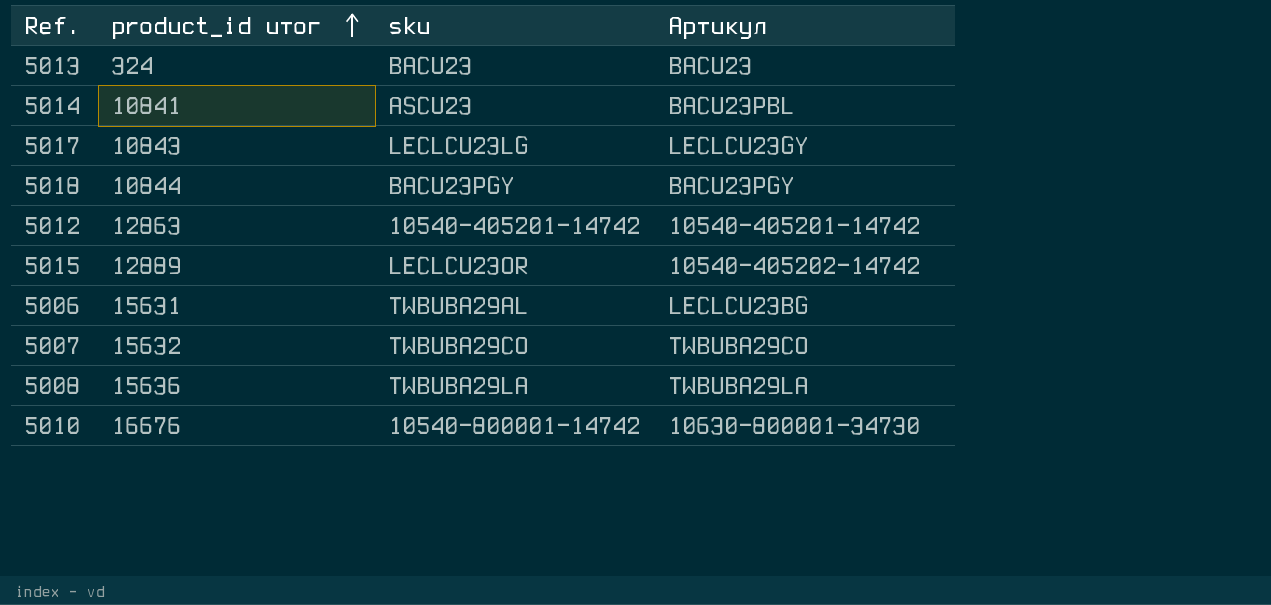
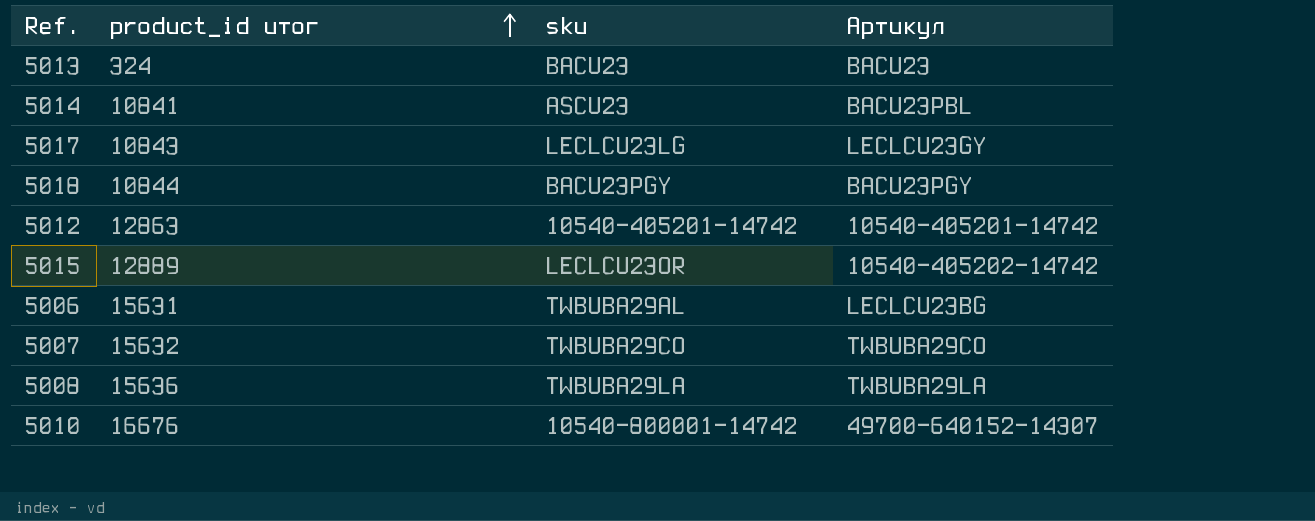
5010 | Артикул: 10630-800001-34730 -> 49700-640152-14307

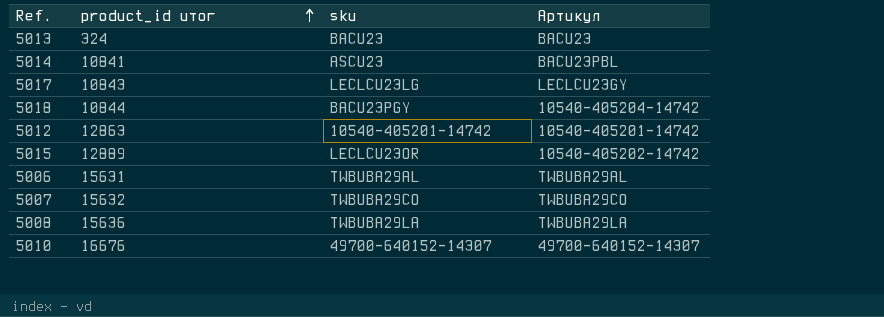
5018 | Артикул: BACU23PGY -> 10540-405204-14742
5006 | Артикул: LECLCU23BG -> TWBUBA29AL
5010 | sku: 10540-800001-14742 -> 49700-640152-14307

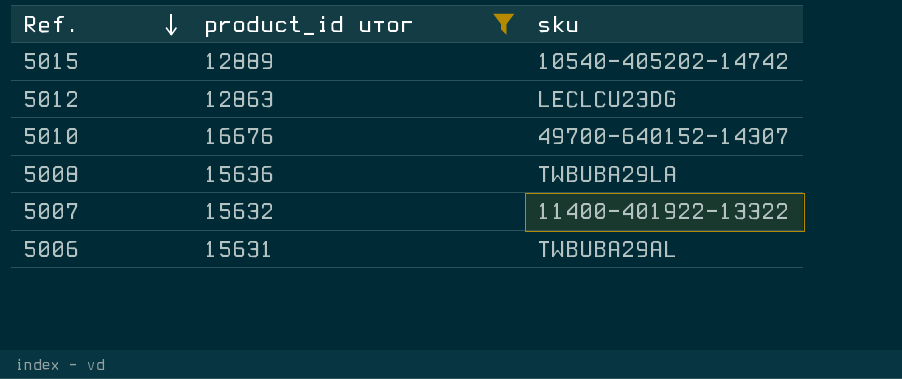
filter: none -> product_id итог >= 12863
row order: product_id итог ascending -> Ref. descending
column Артикул | position: 4 -> none
5015 | sku: LECLCU23OR -> 10540-405202-14742
5012 | sku: 10540-405201-14742 -> LECLCU23DG
5007 | sku: TWBUBA29CO -> 11400-401922-13322

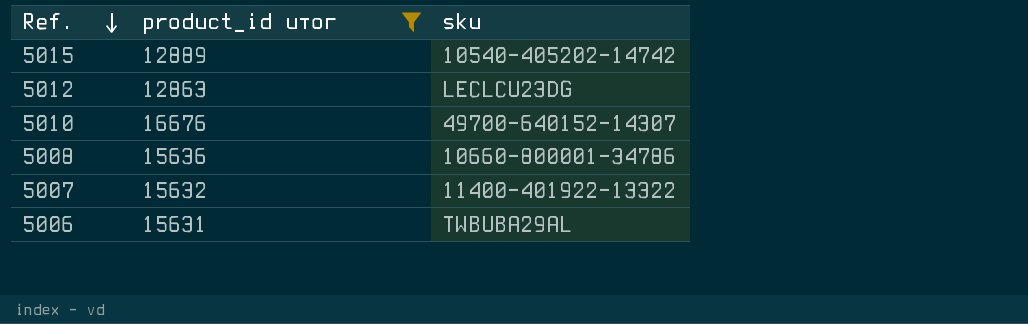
5008 | sku: TWBUBA29LA -> 10660-800001-34786

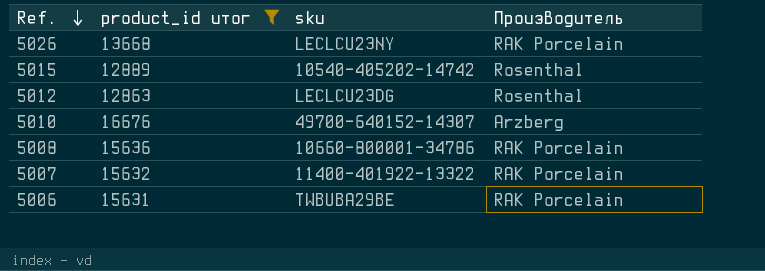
column Производитель | position: none -> 4
row 5026: none -> 13668 | LECLCU23NY | RAK Porcelain
5006 | sku: TWBUBA29AL -> TWBUBA29BE

